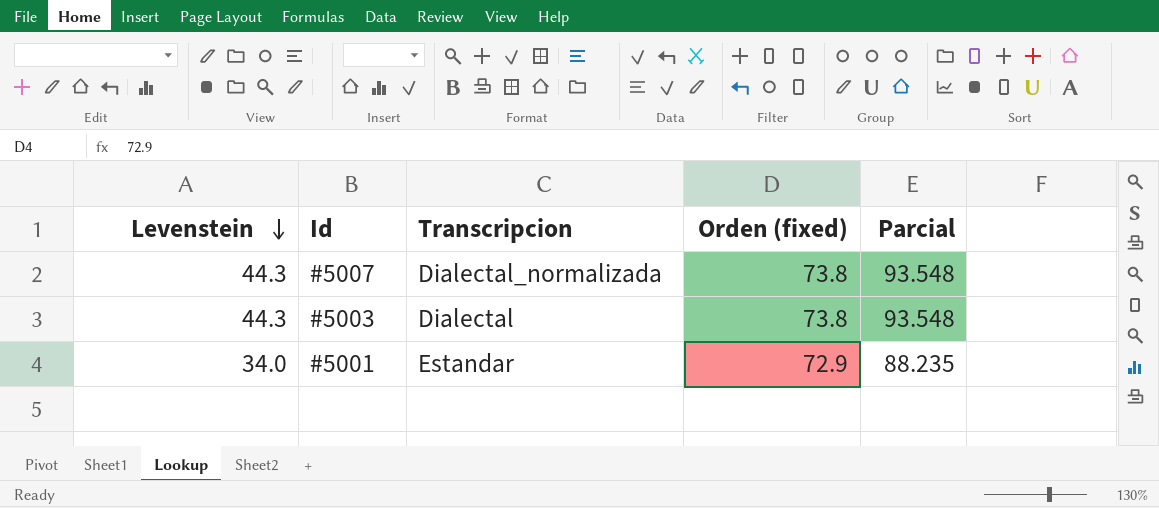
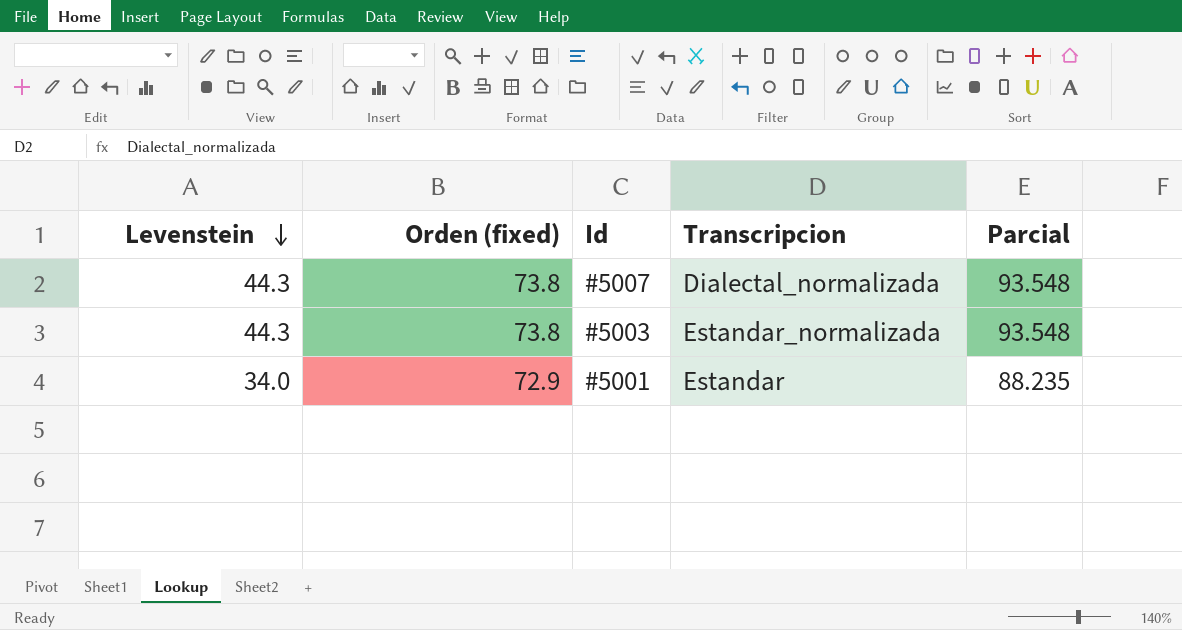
column Orden (fixed) | position: 4 -> 2
#5003 | Transcripcion: Dialectal -> Estandar_normalizada

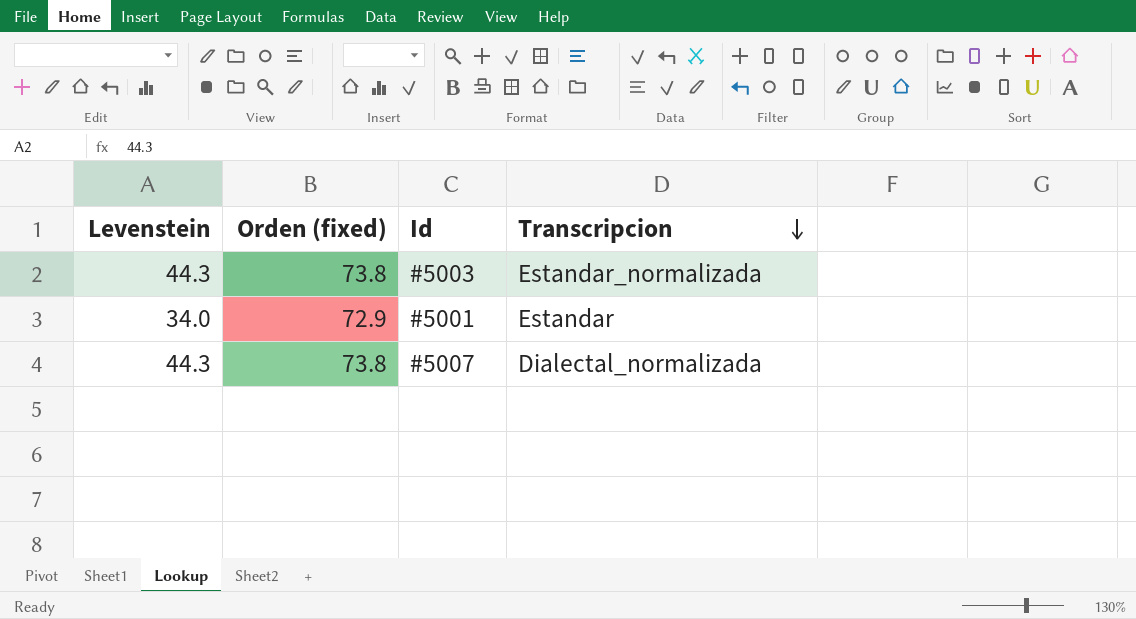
row order: Levenstein descending -> Transcripcion descending
column Parcial | position: 5 -> none

